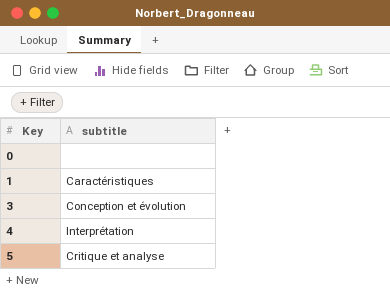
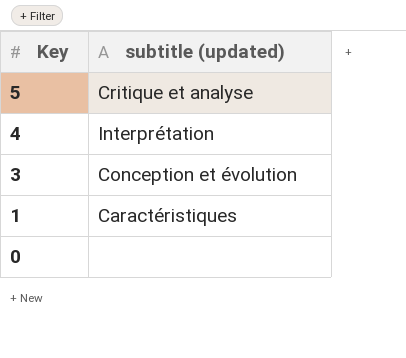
row order: Key ascending -> Key descending
column name: subtitle -> subtitle (updated)

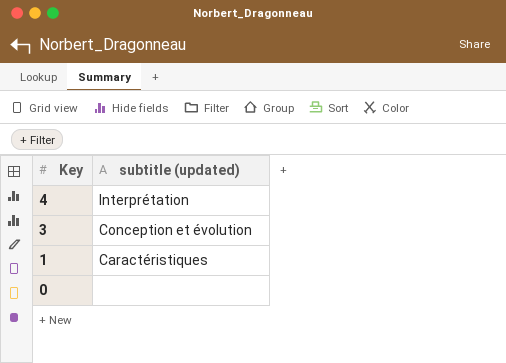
row 5: Critique et analyse -> none

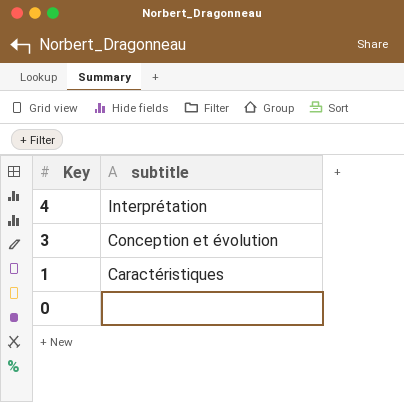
column name: subtitle (updated) -> subtitle

